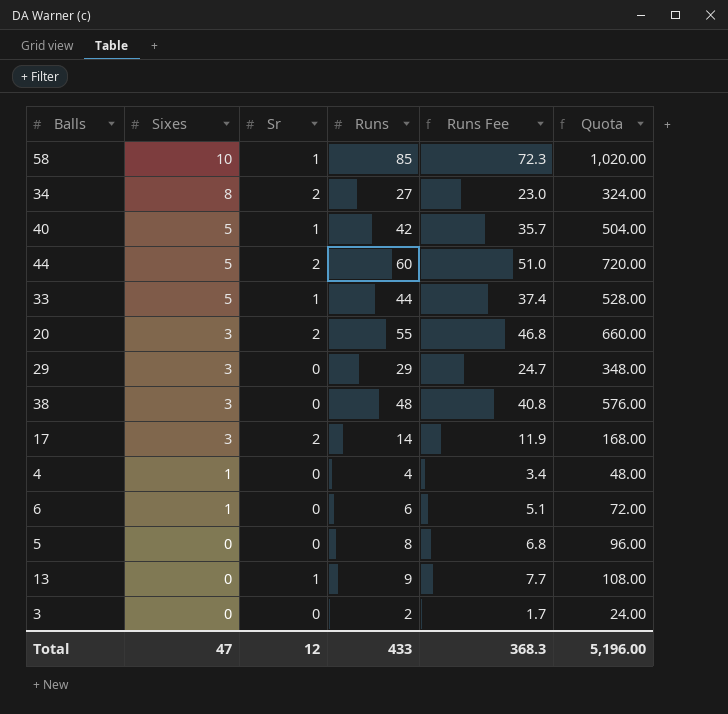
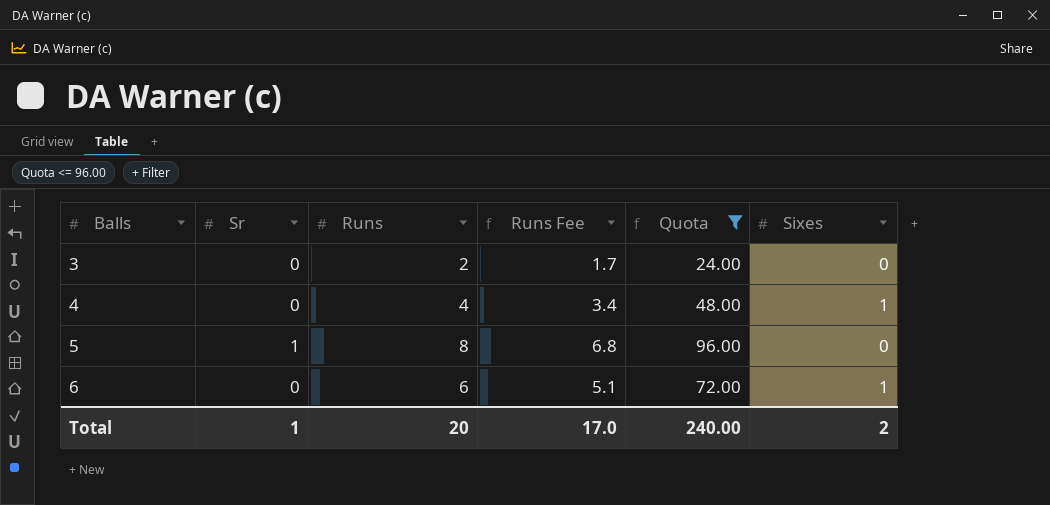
filter: none -> Quota <= 96.00
row order: Sixes descending -> Balls ascending
column Sixes | position: 2 -> 6
5 | Sr: 0 -> 1
Total | Sr: 12 -> 1
Total | Runs: 433 -> 20
Total | Runs Fee: 368.3 -> 17.0
Total | Quota: 5,196.00 -> 240.00
Total | Sixes: 47 -> 2

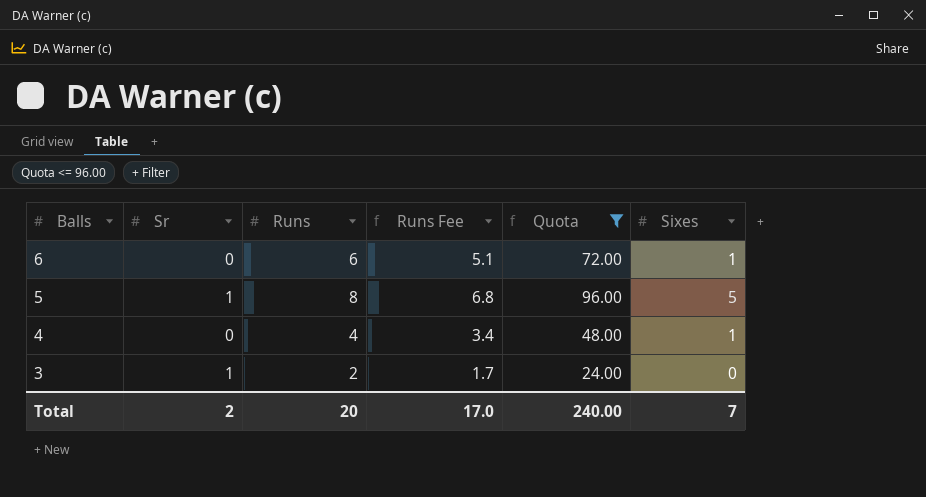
row order: Balls ascending -> Balls descending
5 | Sixes: 0 -> 5
3 | Sr: 0 -> 1
Total | Sr: 1 -> 2
Total | Sixes: 2 -> 7

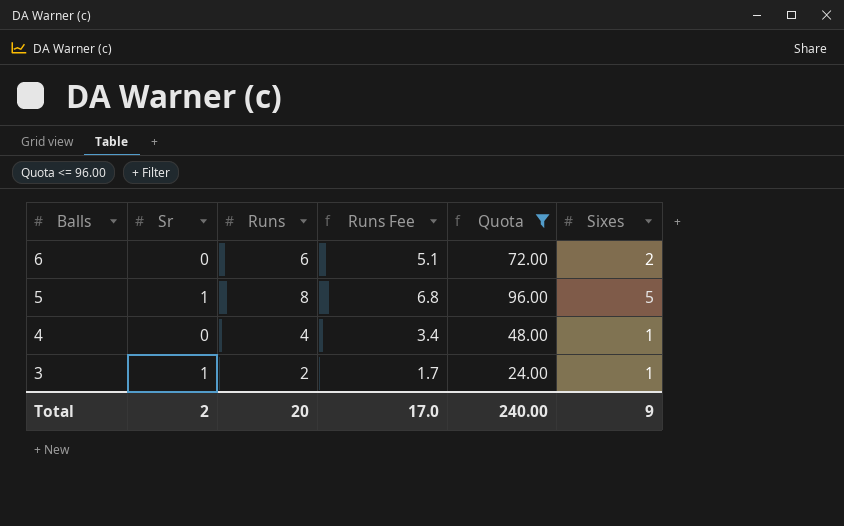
6 | Sixes: 1 -> 2
3 | Sixes: 0 -> 1
Total | Sixes: 7 -> 9

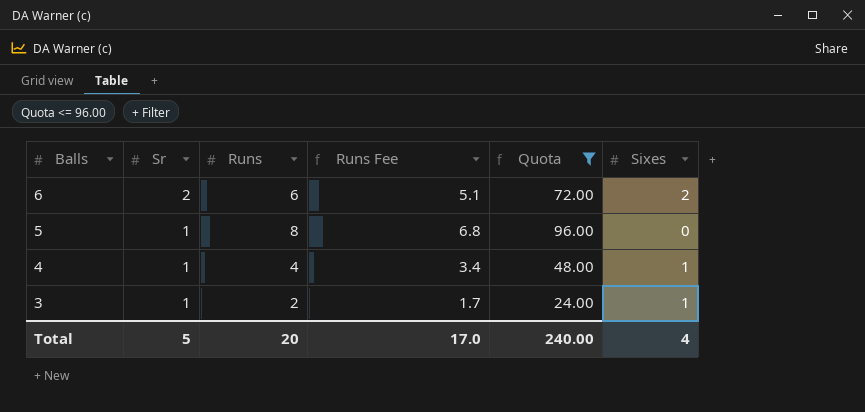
6 | Sr: 0 -> 2
5 | Sixes: 5 -> 0
4 | Sr: 0 -> 1
Total | Sr: 2 -> 5
Total | Sixes: 9 -> 4

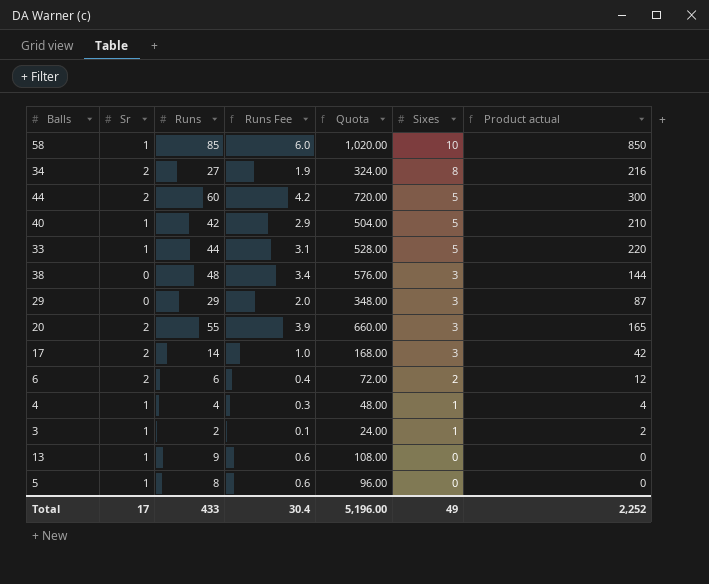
filter: Quota <= 96.00 -> none
row order: Balls descending -> Sixes descending
column Runs Fee | formula: [Runs] * 0.85 -> [Runs] * 0.07
column Product actual | formula: none -> [Runs] * [Sixes]
Total | Sr: 5 -> 17
Total | Runs: 20 -> 433
Total | Runs Fee: 17.0 -> 30.4
Total | Quota: 240.00 -> 5,196.00
Total | Sixes: 4 -> 49

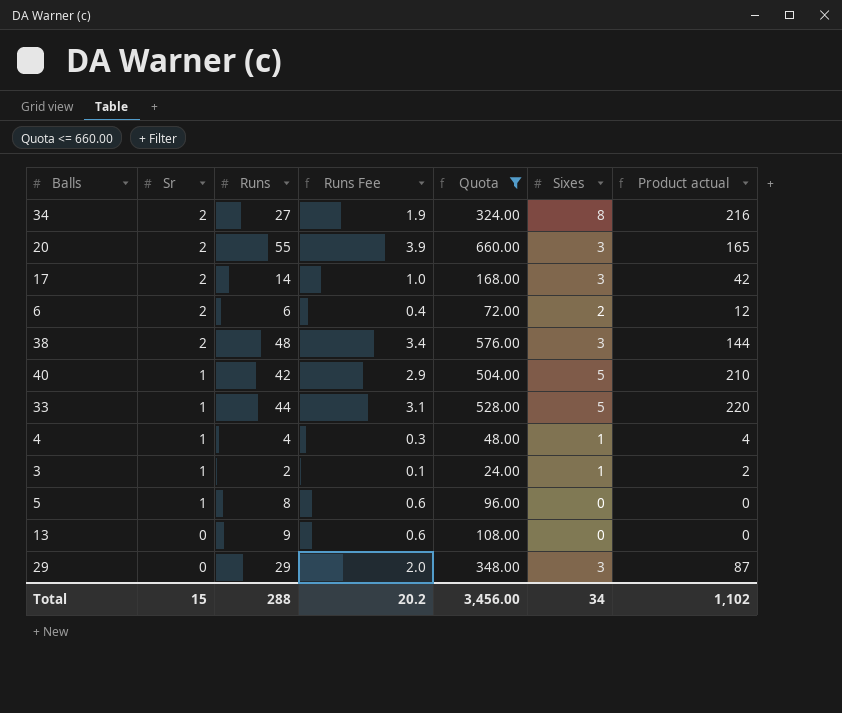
filter: none -> Quota <= 660.00
row order: Sixes descending -> Sr descending
38 | Sr: 0 -> 2
13 | Sr: 1 -> 0
Total | Sr: 17 -> 15
Total | Runs: 433 -> 288
Total | Runs Fee: 30.4 -> 20.2
Total | Quota: 5,196.00 -> 3,456.00
Total | Sixes: 49 -> 34
Total | Product actual: 2,252 -> 1,102

